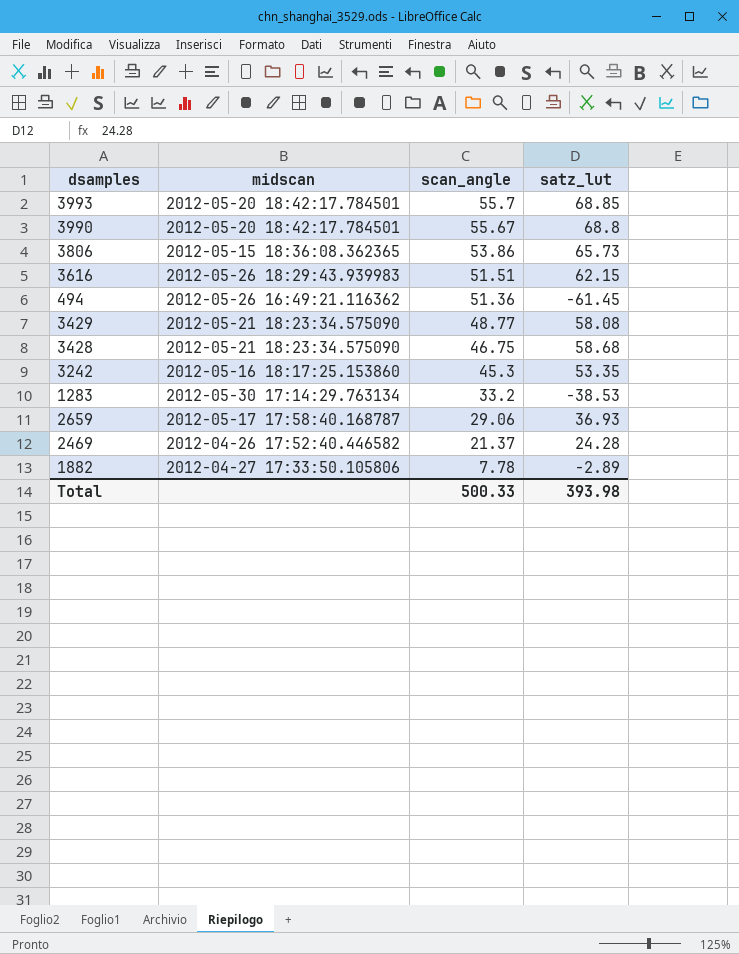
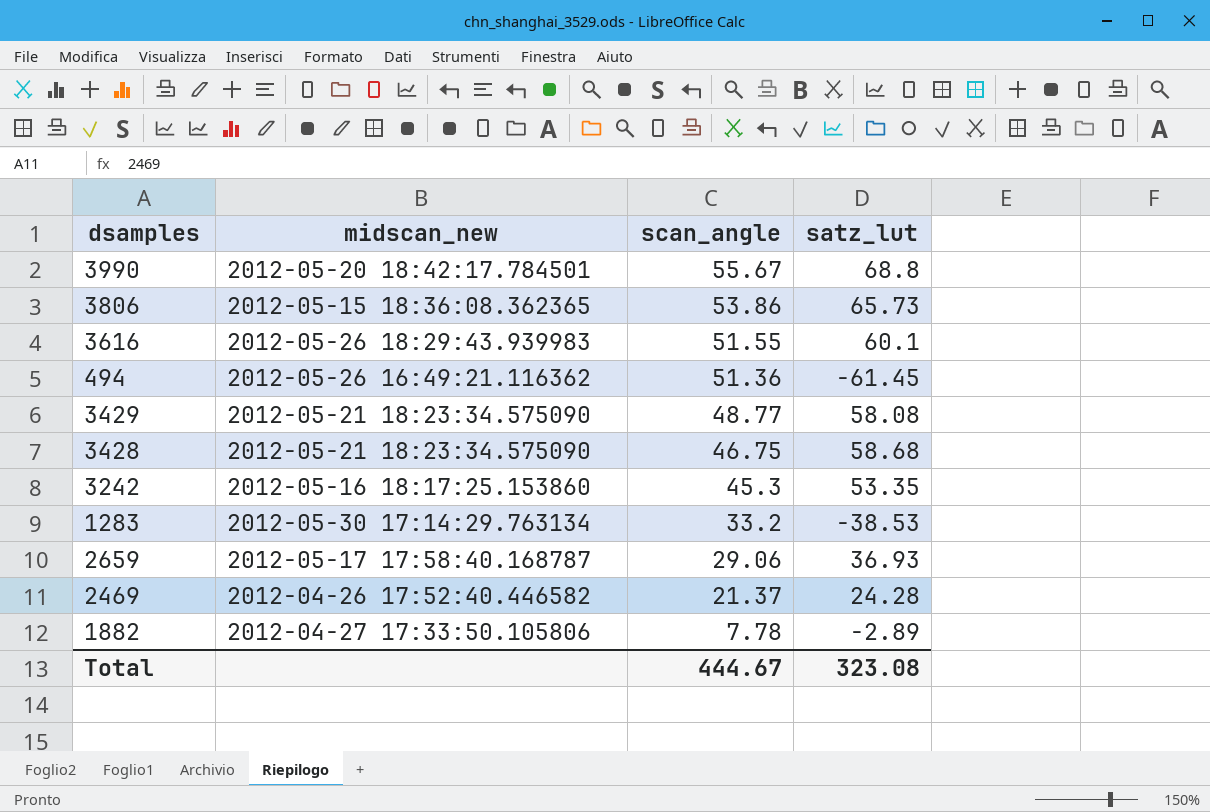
column name: midscan -> midscan_new
row 3993: 2012-05-20 18:42:17.784501 | 55.7 | 68.85 -> none
3616 | scan_angle: 51.51 -> 51.55
3616 | satz_lut: 62.15 -> 60.1
Total | scan_angle: 500.33 -> 444.67
Total | satz_lut: 393.98 -> 323.08

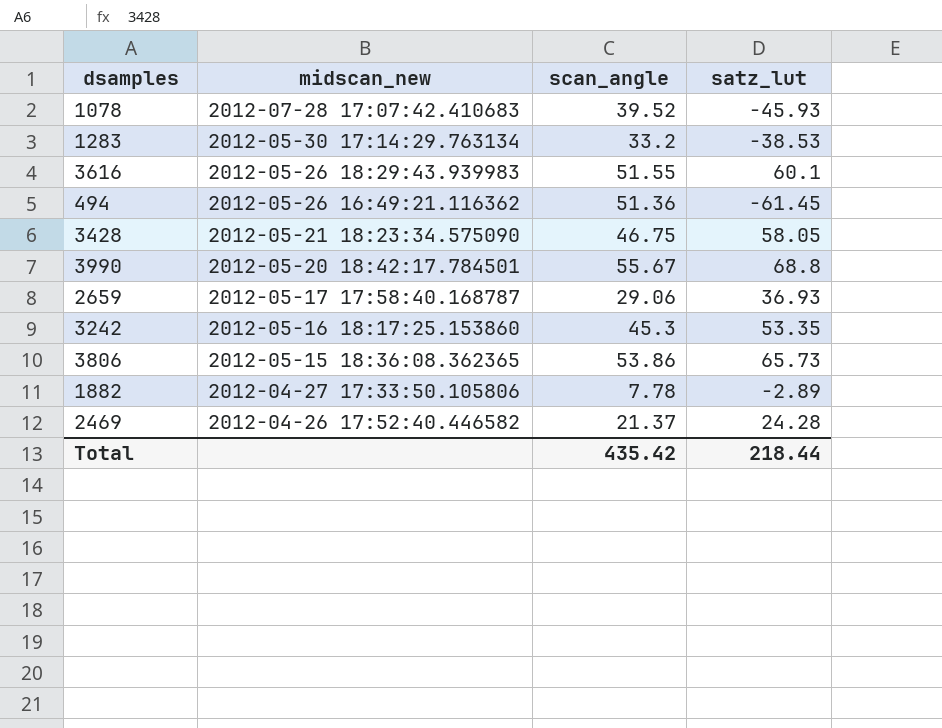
row order: scan_angle descending -> midscan_new descending
row 3429: 2012-05-21 18:23:34.575090 | 48.77 | 58.08 -> none
row 1078: none -> 2012-07-28 17:07:42.410683 | 39.52 | -45.93
3428 | satz_lut: 58.68 -> 58.05
Total | scan_angle: 444.67 -> 435.42
Total | satz_lut: 323.08 -> 218.44

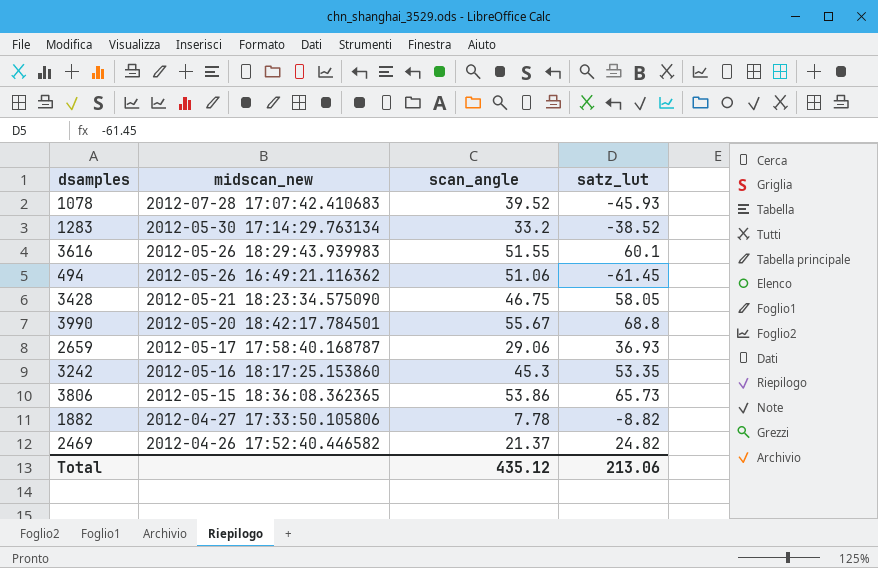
1283 | satz_lut: -38.53 -> -38.52
494 | scan_angle: 51.36 -> 51.06
1882 | satz_lut: -2.89 -> -8.82
2469 | satz_lut: 24.28 -> 24.82
Total | scan_angle: 435.42 -> 435.12
Total | satz_lut: 218.44 -> 213.06

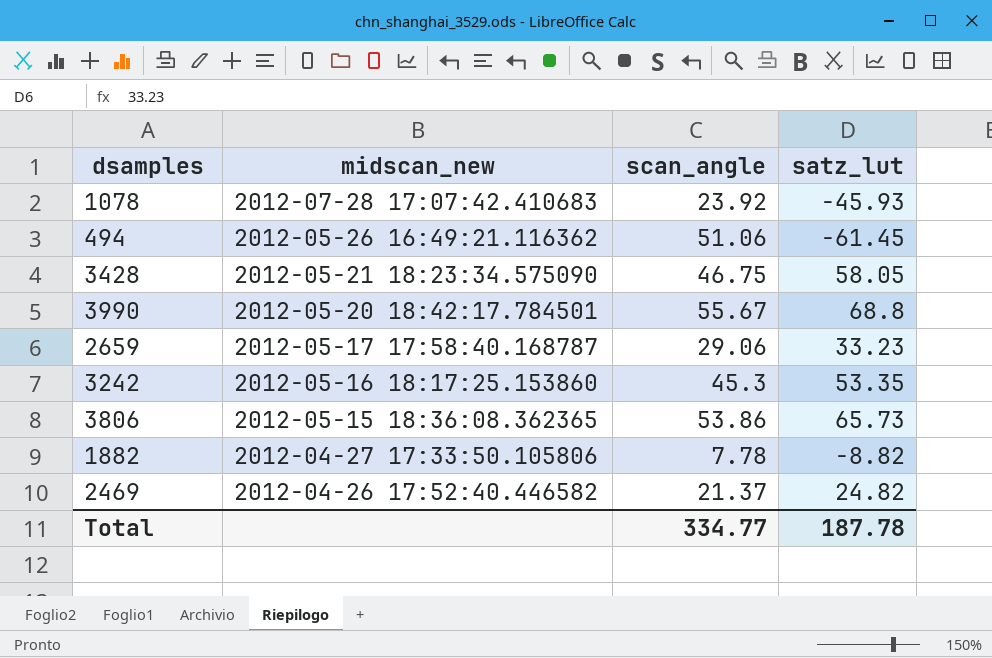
row 1283: 2012-05-30 17:14:29.763134 | 33.2 | -38.52 -> none
row 3616: 2012-05-26 18:29:43.939983 | 51.55 | 60.1 -> none
1078 | scan_angle: 39.52 -> 23.92
2659 | satz_lut: 36.93 -> 33.23
Total | scan_angle: 435.12 -> 334.77
Total | satz_lut: 213.06 -> 187.78

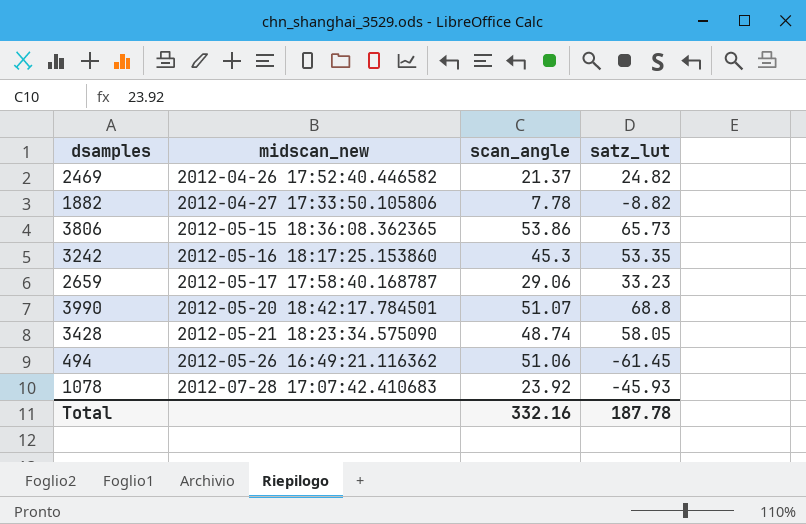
row order: midscan_new descending -> midscan_new ascending
3990 | scan_angle: 55.67 -> 51.07
3428 | scan_angle: 46.75 -> 48.74
Total | scan_angle: 334.77 -> 332.16

